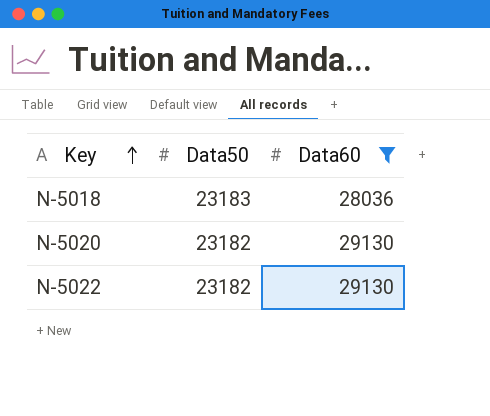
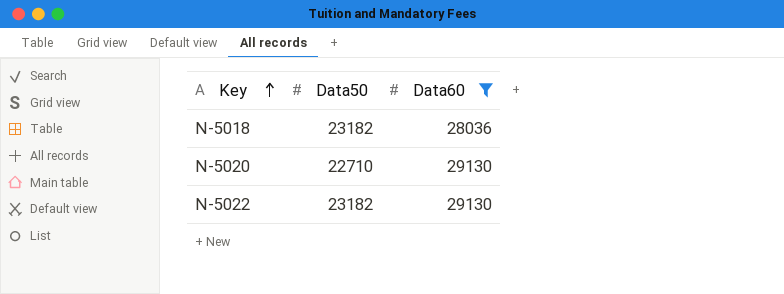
N-5018 | Data50: 23183 -> 23182
N-5020 | Data50: 23182 -> 22710

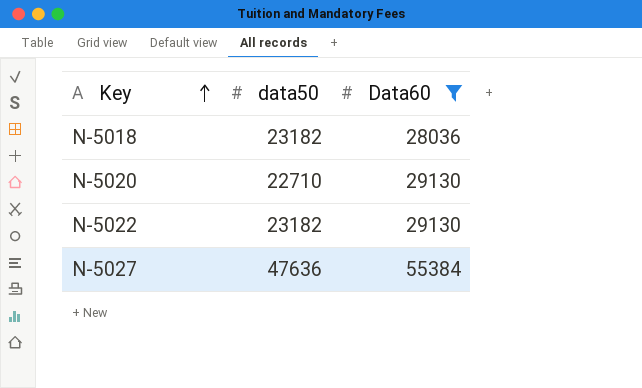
column name: Data50 -> data50
row N-5027: none -> 47636 | 55384

